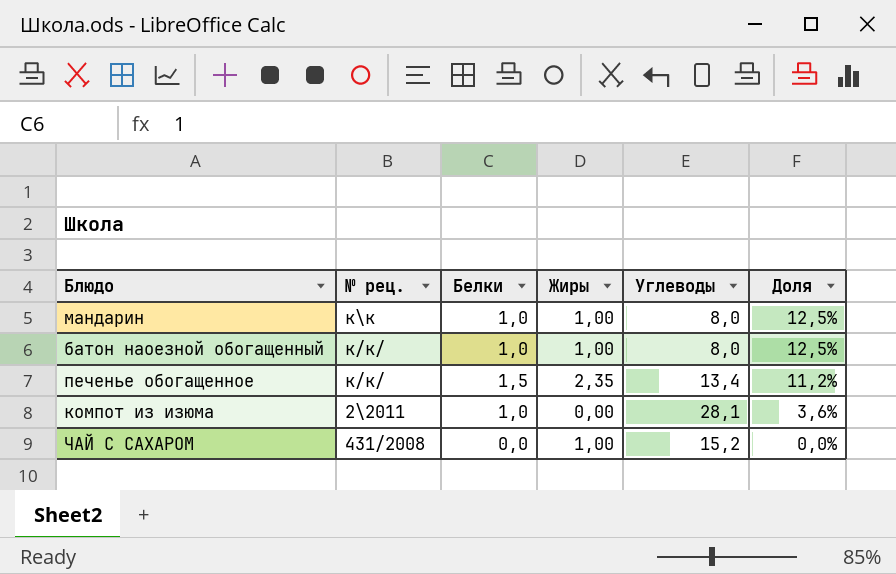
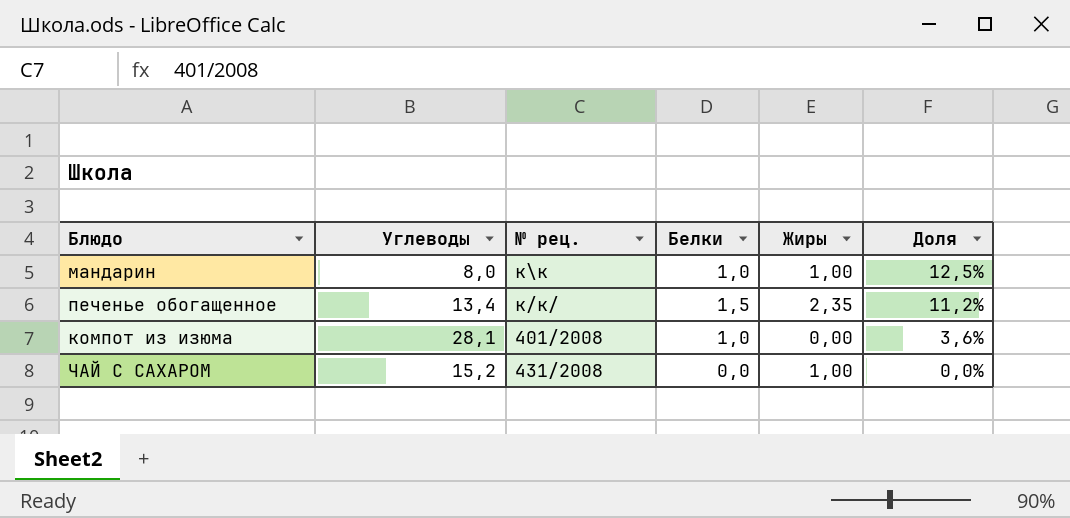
column Углеводы | position: 5 -> 2
row батон наоезной обогащенный: к/к/ | 1,0 | 1,00 | 8,0 | 12,5% -> none
компот из изюма | № рец.: 2\2011 -> 401/2008

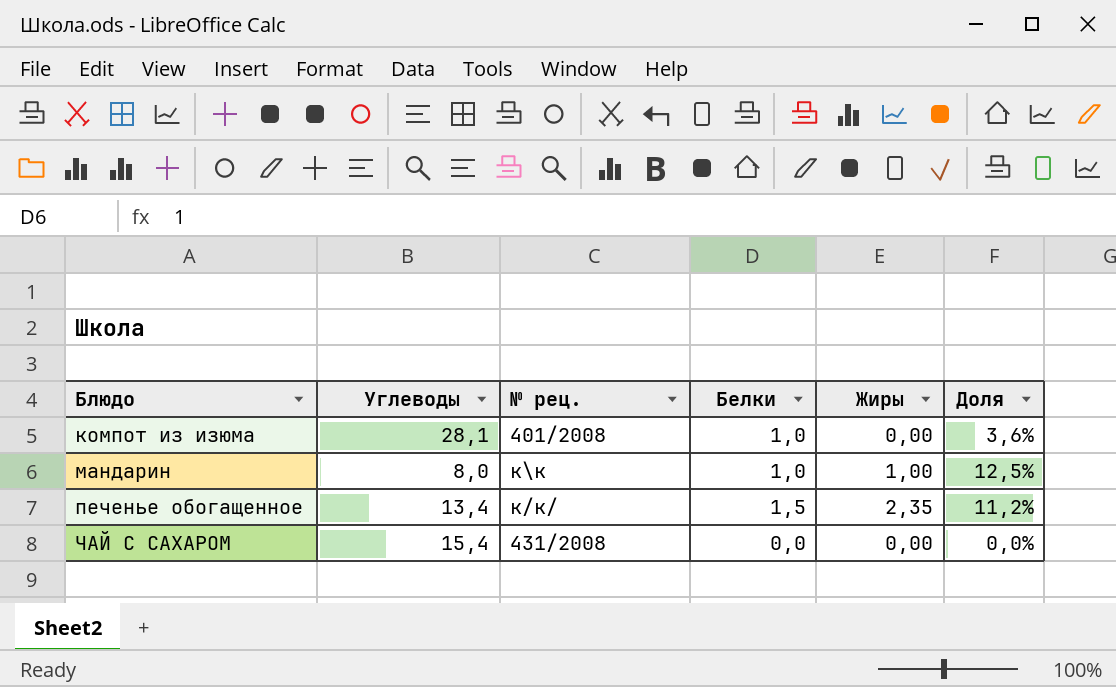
row order: Доля descending -> Блюдо ascending
ЧАЙ С САХАРОМ | Углеводы: 15,2 -> 15,4
ЧАЙ С САХАРОМ | Жиры: 1,00 -> 0,00

